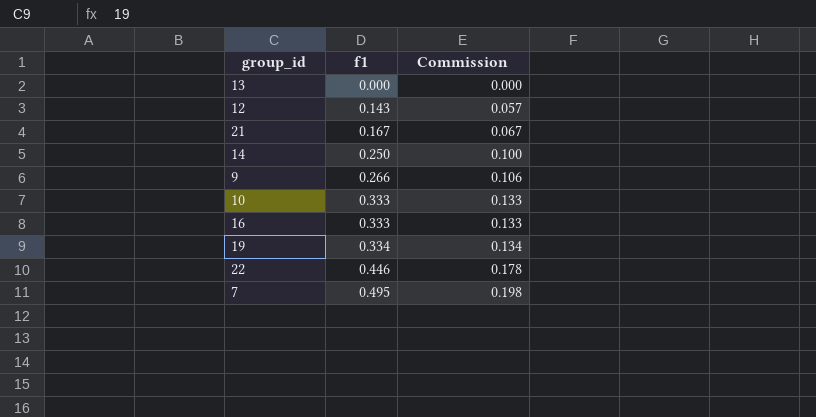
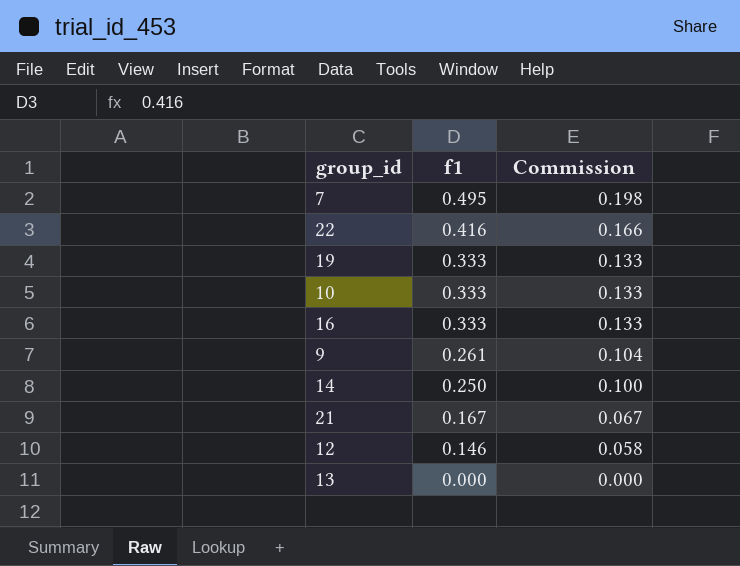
row order: f1 ascending -> f1 descending
22 | f1: 0.446 -> 0.416
22 | Commission: 0.178 -> 0.166
19 | f1: 0.334 -> 0.333
19 | Commission: 0.134 -> 0.133
9 | f1: 0.266 -> 0.261
9 | Commission: 0.106 -> 0.104
12 | f1: 0.143 -> 0.146
12 | Commission: 0.057 -> 0.058

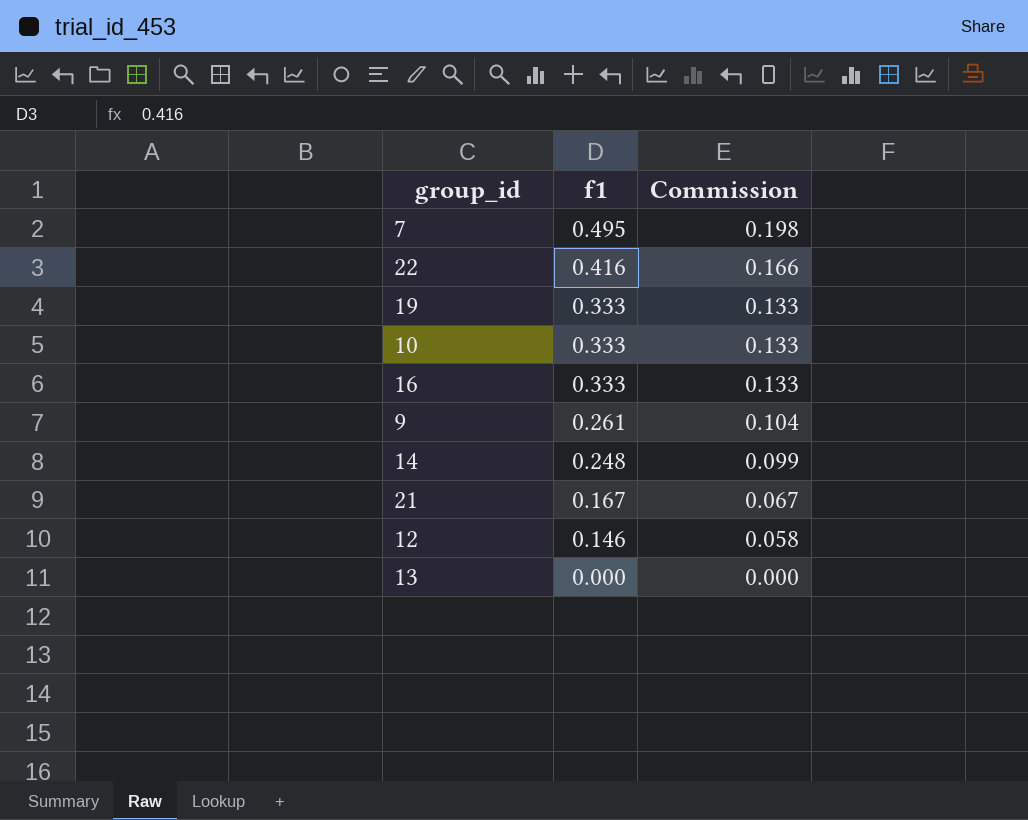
14 | f1: 0.250 -> 0.248
14 | Commission: 0.100 -> 0.099

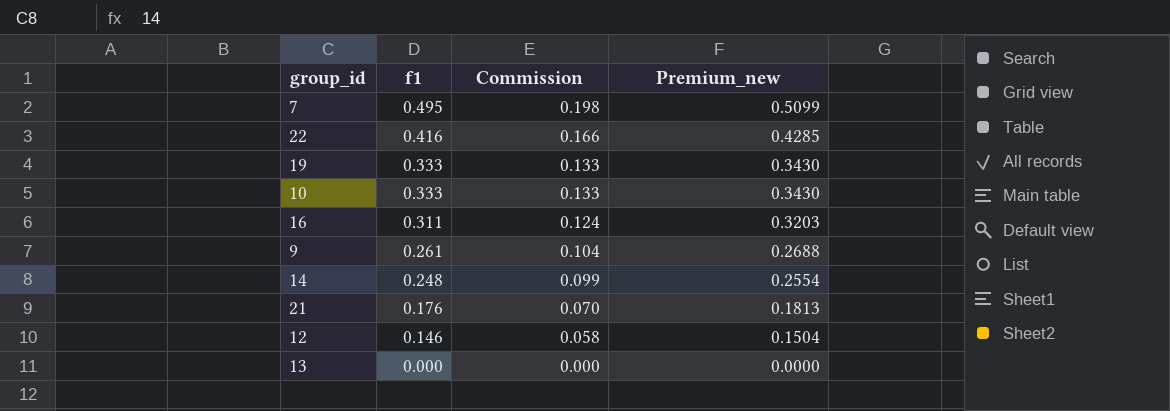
column Premium_new | formula: none -> [f1] * 1.03
16 | f1: 0.333 -> 0.311
16 | Commission: 0.133 -> 0.124
21 | f1: 0.167 -> 0.176
21 | Commission: 0.067 -> 0.070

